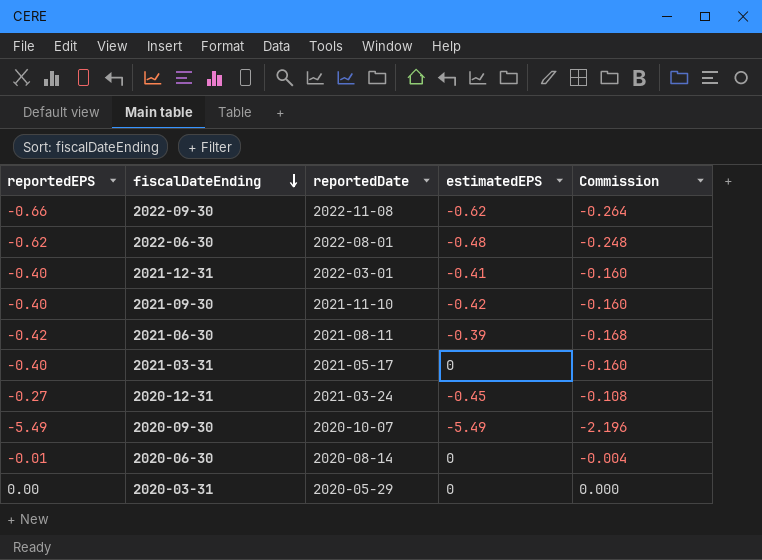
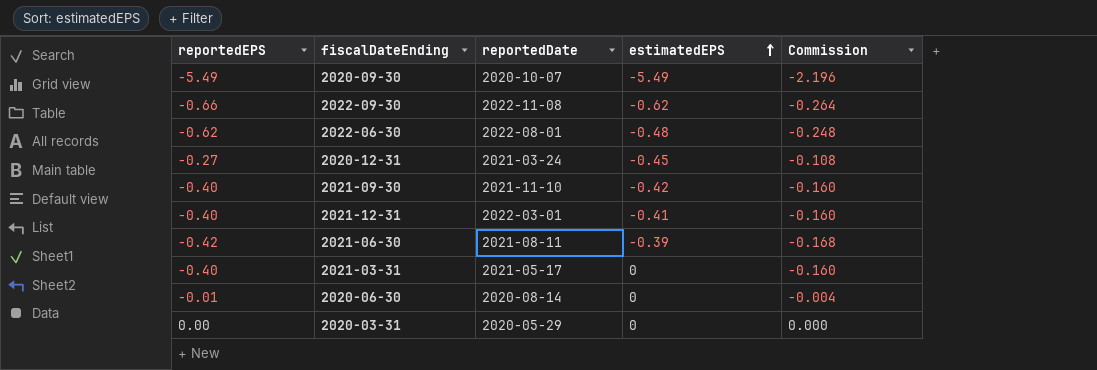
row order: fiscalDateEnding descending -> estimatedEPS ascending

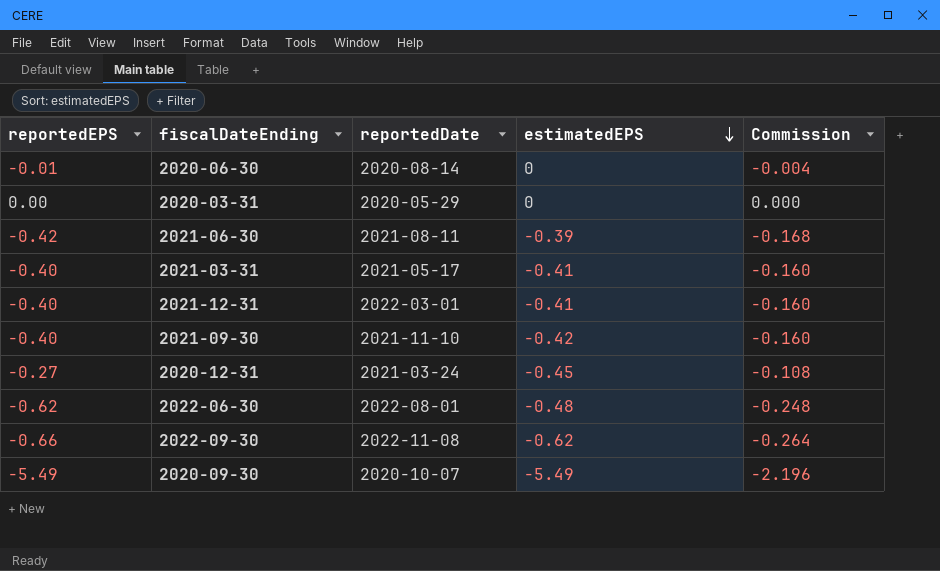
row order: estimatedEPS ascending -> estimatedEPS descending
2021-03-31 | estimatedEPS: 0 -> -0.41

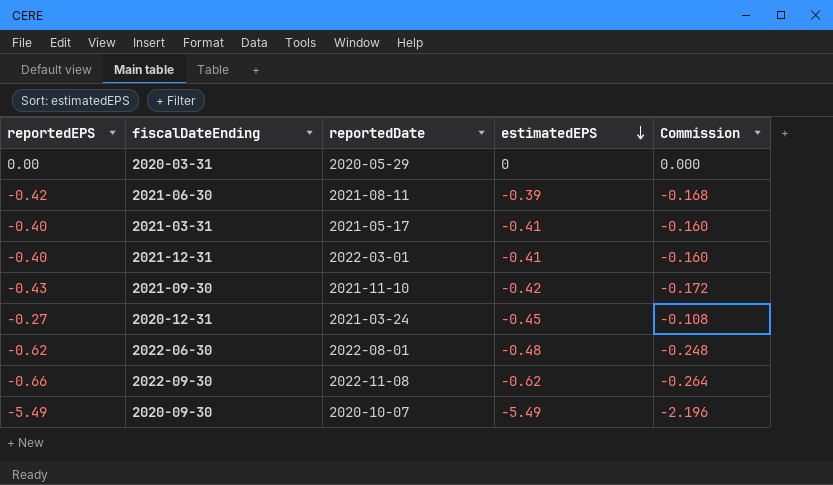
row 2020-06-30: -0.01 | 2020-08-14 | 0 | -0.004 -> none
2021-09-30 | reportedEPS: -0.40 -> -0.43
2021-09-30 | Commission: -0.160 -> -0.172

